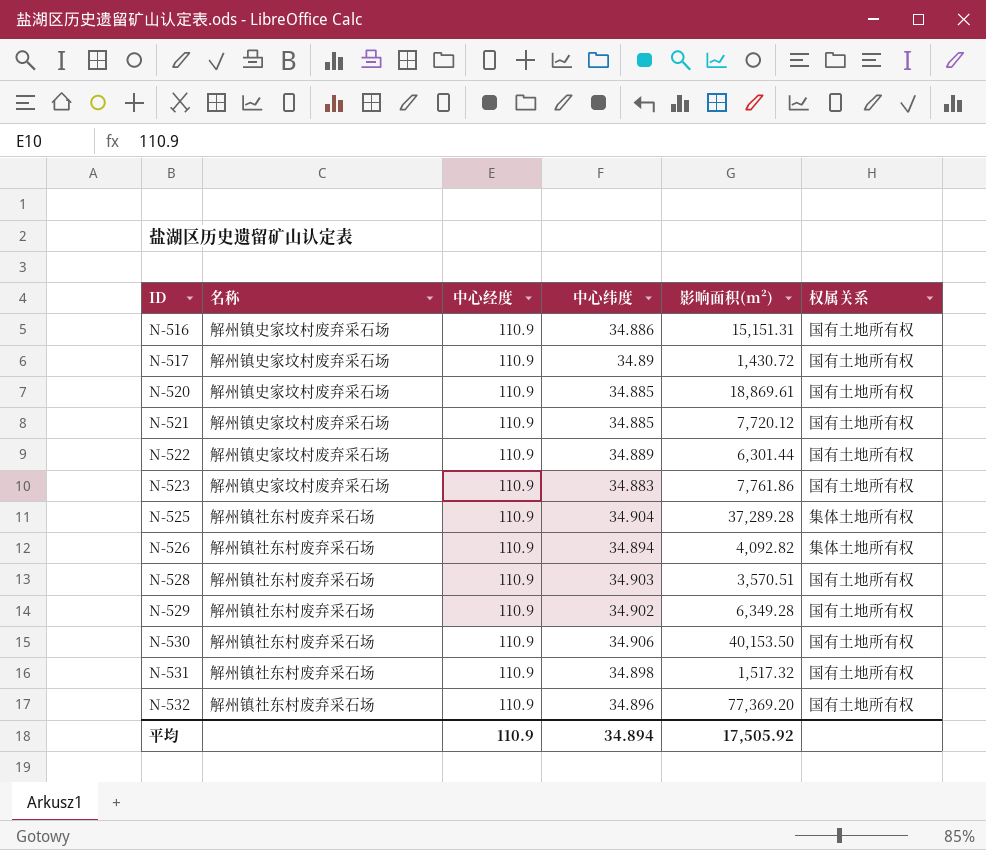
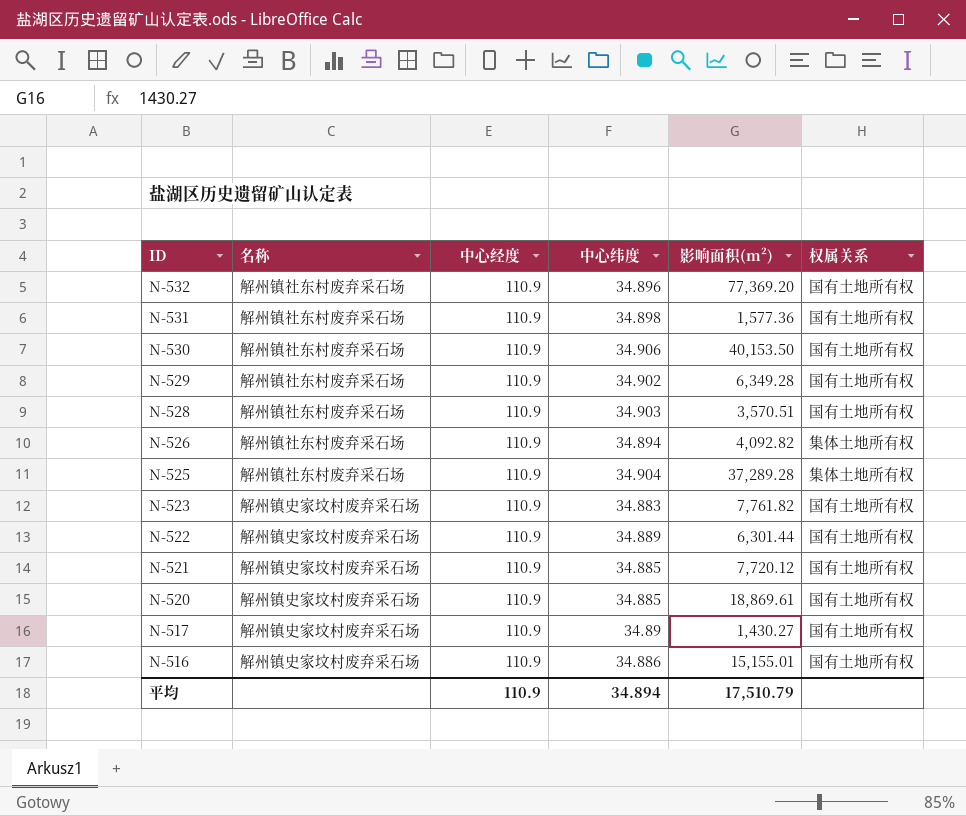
row order: ID ascending -> ID descending
N-531 | 影响面积(m²): 1,517.32 -> 1,577.36
N-523 | 影响面积(m²): 7,761.86 -> 7,761.82
N-517 | 影响面积(m²): 1,430.72 -> 1,430.27
N-516 | 影响面积(m²): 15,151.31 -> 15,155.01
平均 | 影响面积(m²): 17,505.92 -> 17,510.79

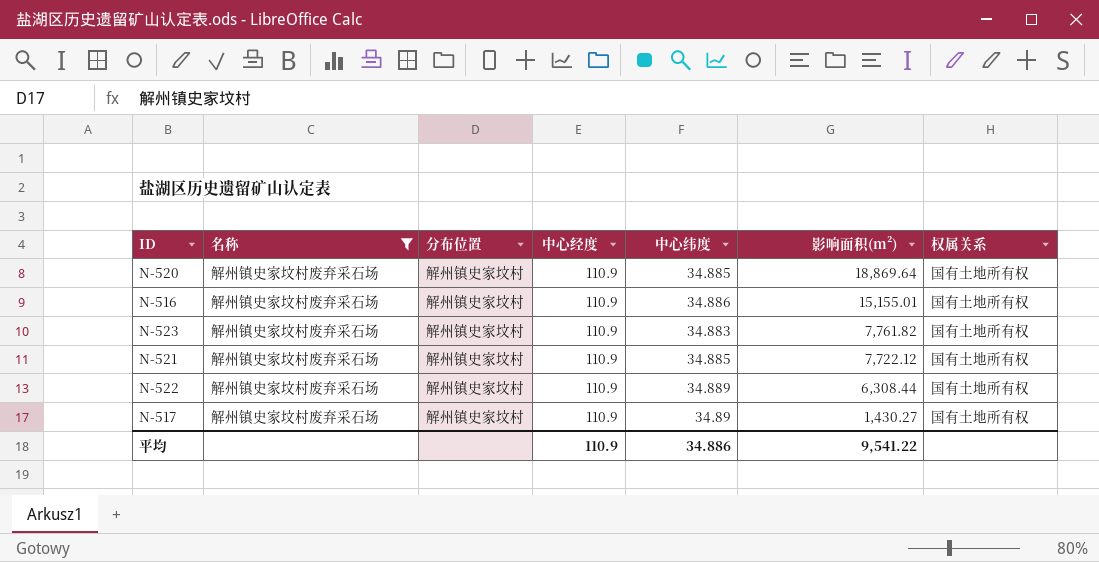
filter: none -> 名称 = 解州镇史家坟村废弃采石场
row order: ID descending -> 影响面积(m²) descending
column 分布位置 | position: none -> 3
N-520 | 影响面积(m²): 18,869.61 -> 18,869.64
N-521 | 影响面积(m²): 7,720.12 -> 7,722.12
N-522 | 影响面积(m²): 6,301.44 -> 6,308.44
平均 | 中心纬度: 34.894 -> 34.886
平均 | 影响面积(m²): 17,510.79 -> 9,541.22

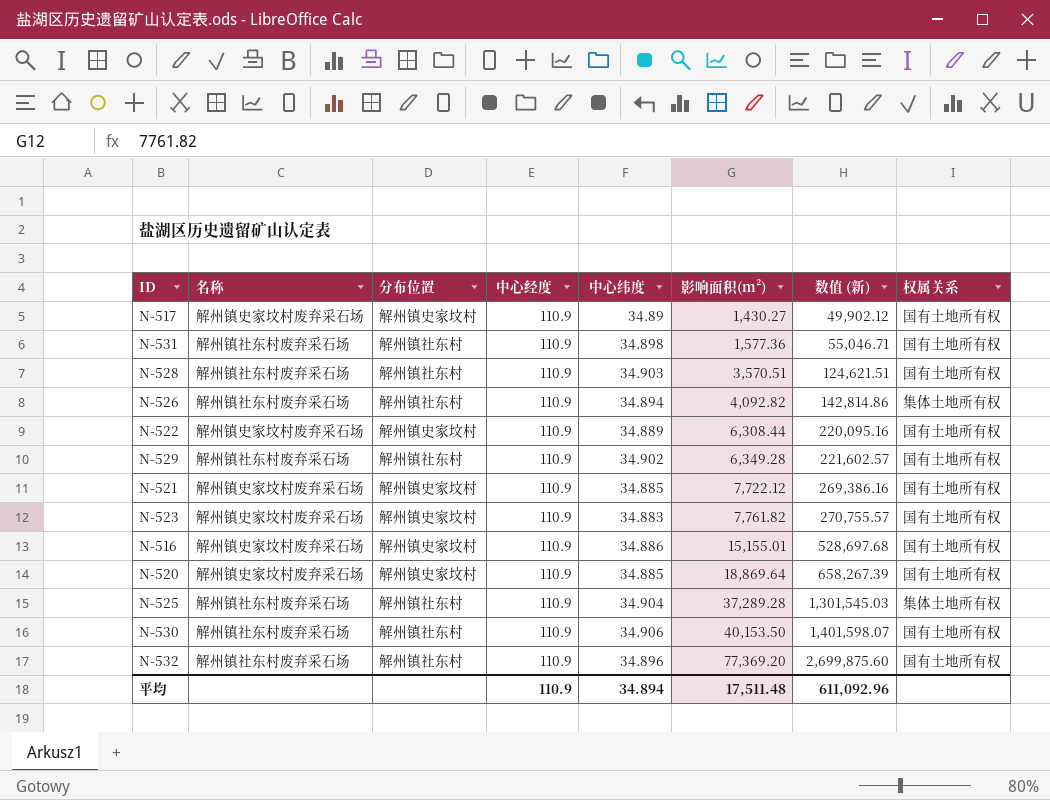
filter: 名称 = 解州镇史家坟村废弃采石场 -> none
row order: 影响面积(m²) descending -> 影响面积(m²) ascending
column 数值 (新) | formula: none -> [中心纬度] * [影响面积(m²)]
平均 | 中心纬度: 34.886 -> 34.894
平均 | 影响面积(m²): 9,541.22 -> 17,511.48

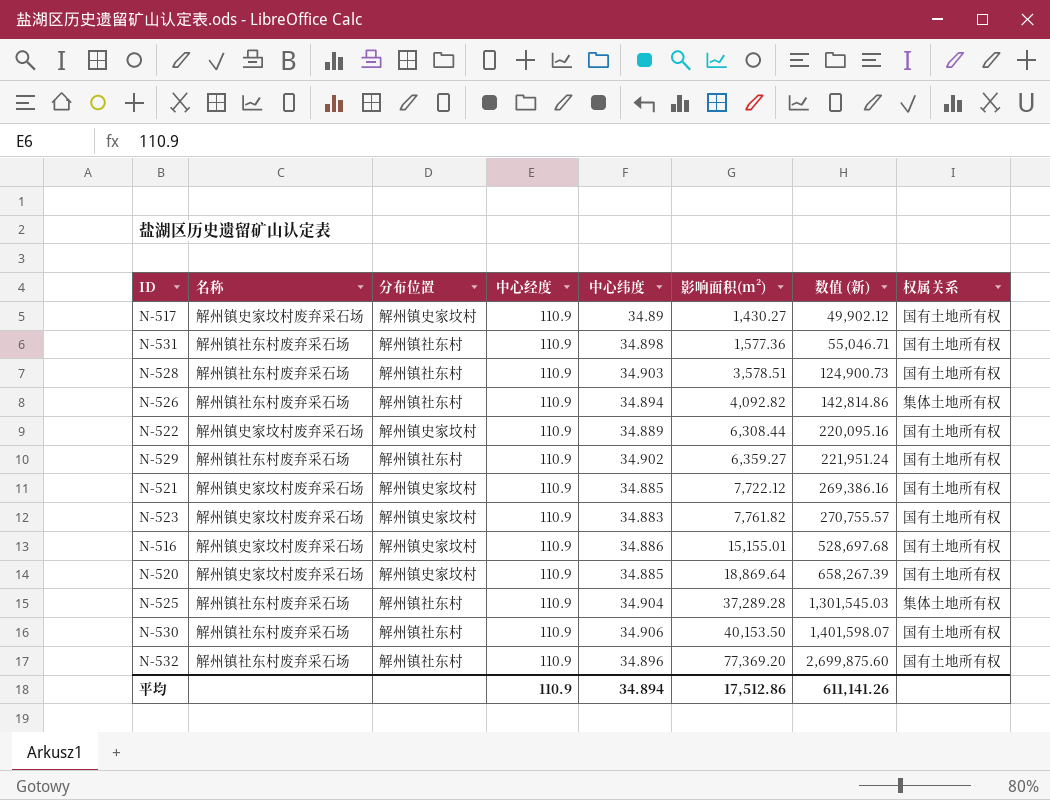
N-528 | 影响面积(m²): 3,570.51 -> 3,578.51
N-528 | 数值 (新): 124,621.51 -> 124,900.73
N-529 | 影响面积(m²): 6,349.28 -> 6,359.27
N-529 | 数值 (新): 221,602.57 -> 221,951.24
平均 | 影响面积(m²): 17,511.48 -> 17,512.86
平均 | 数值 (新): 611,092.96 -> 611,141.26

